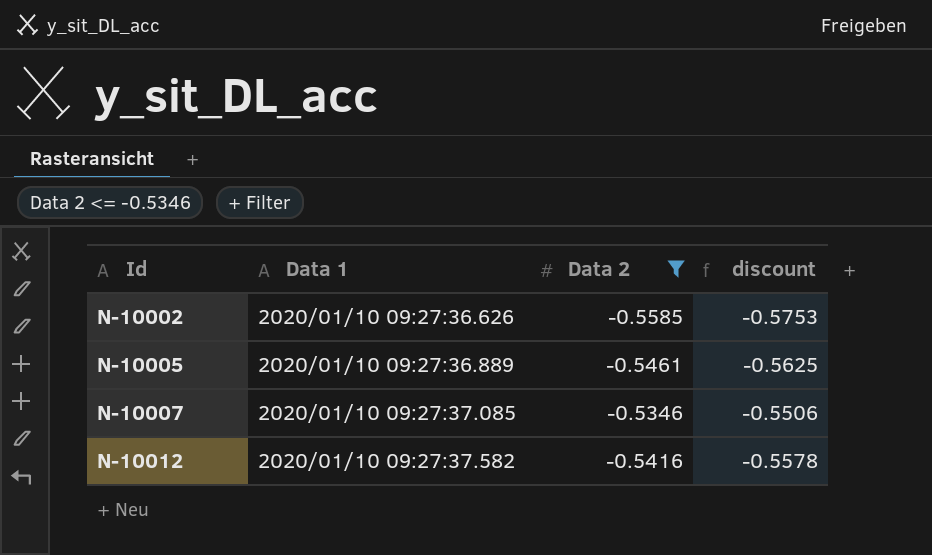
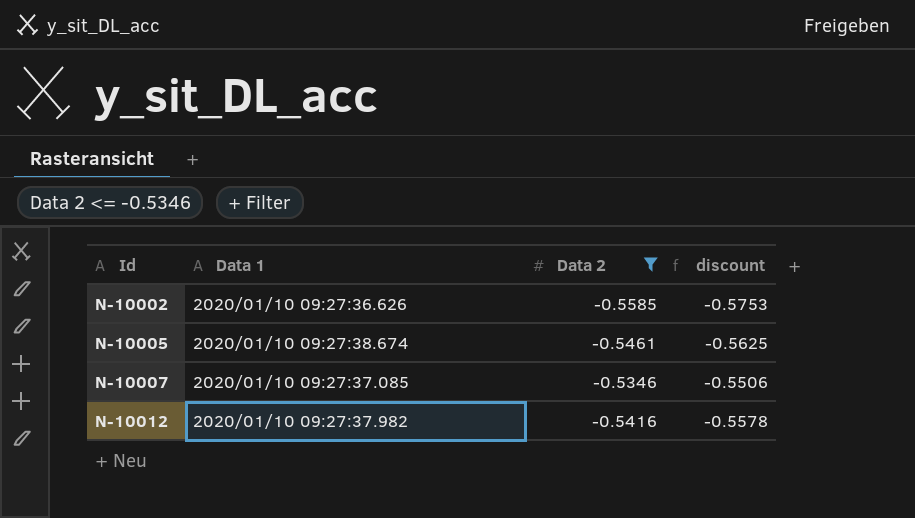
N-10005 | Data 1: 2020/01/10 09:27:36.889 -> 2020/01/10 09:27:38.674
N-10012 | Data 1: 2020/01/10 09:27:37.582 -> 2020/01/10 09:27:37.982

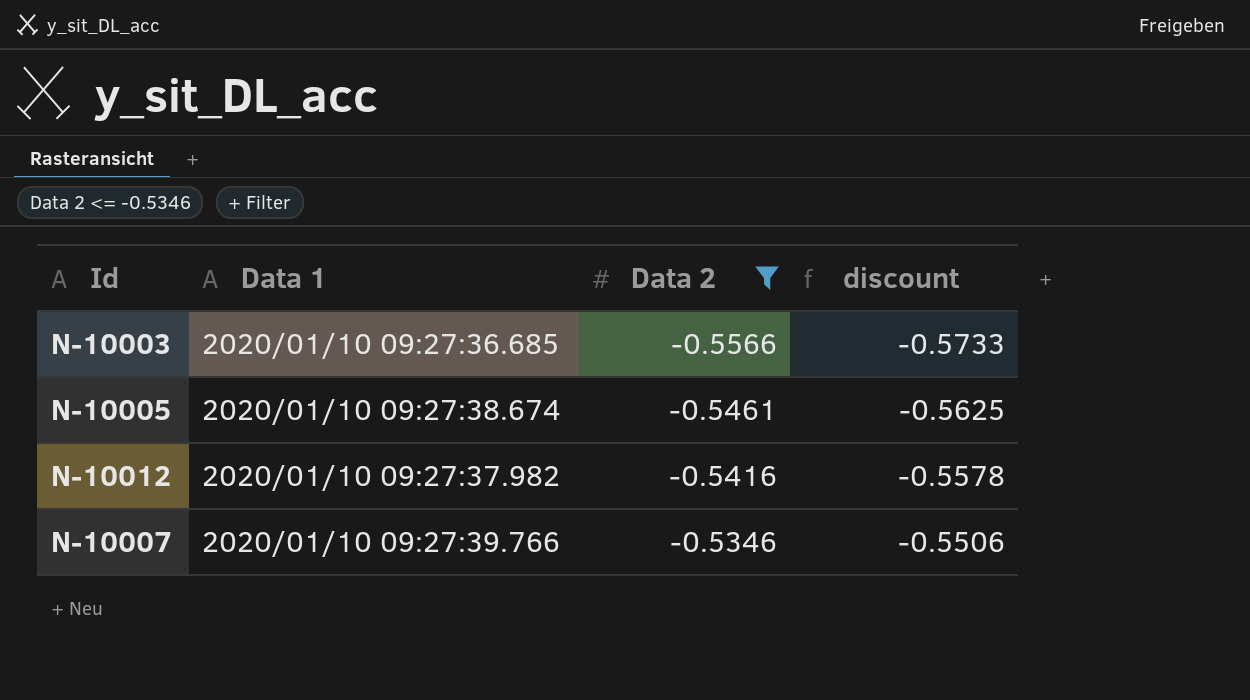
row order: Id ascending -> Data 2 ascending
row N-10002: 2020/01/10 09:27:36.626 | -0.5585 | -0.5753 -> none
row N-10003: none -> 2020/01/10 09:27:36.685 | -0.5566 | -0.5733
N-10007 | Data 1: 2020/01/10 09:27:37.085 -> 2020/01/10 09:27:39.766

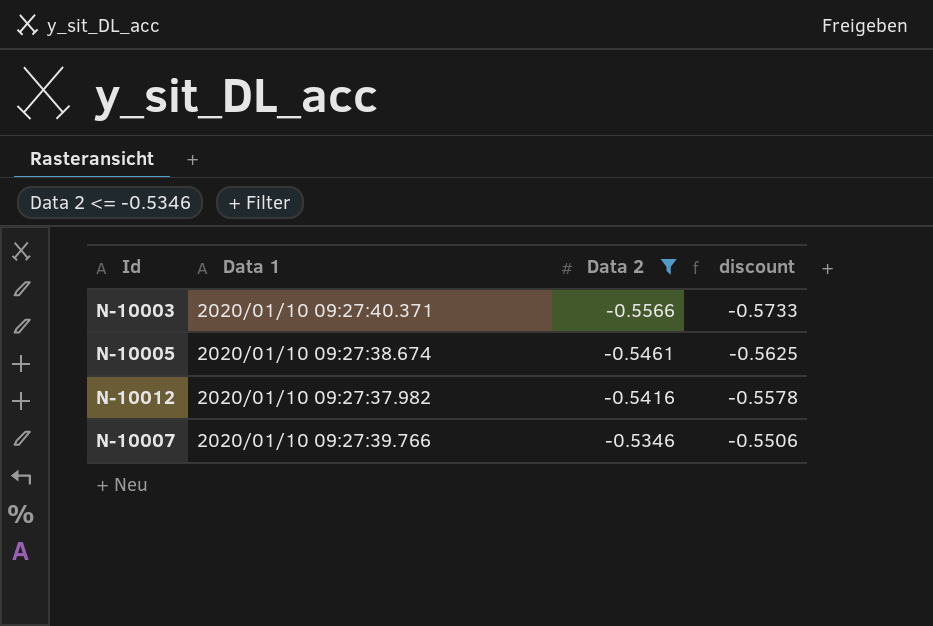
N-10003 | Data 1: 2020/01/10 09:27:36.685 -> 2020/01/10 09:27:40.371

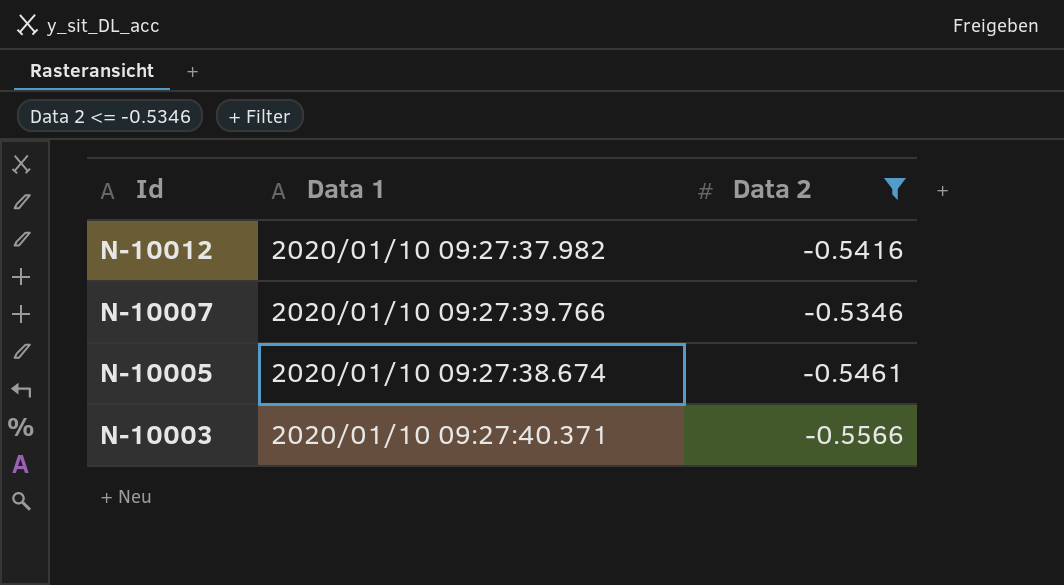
row order: Data 2 ascending -> Id descending
column discount | formula: [Data 2] * 1.03 -> none

